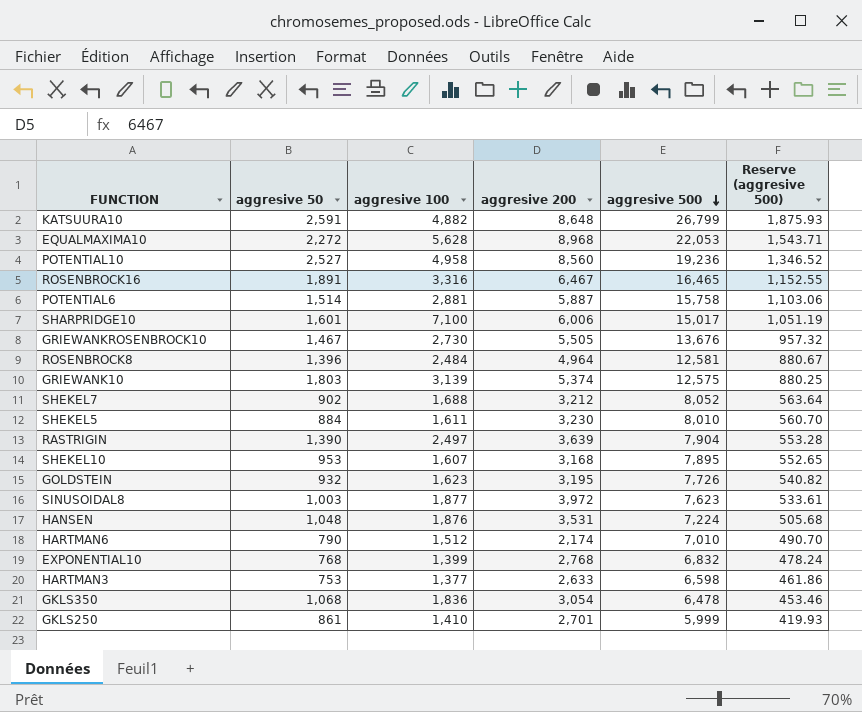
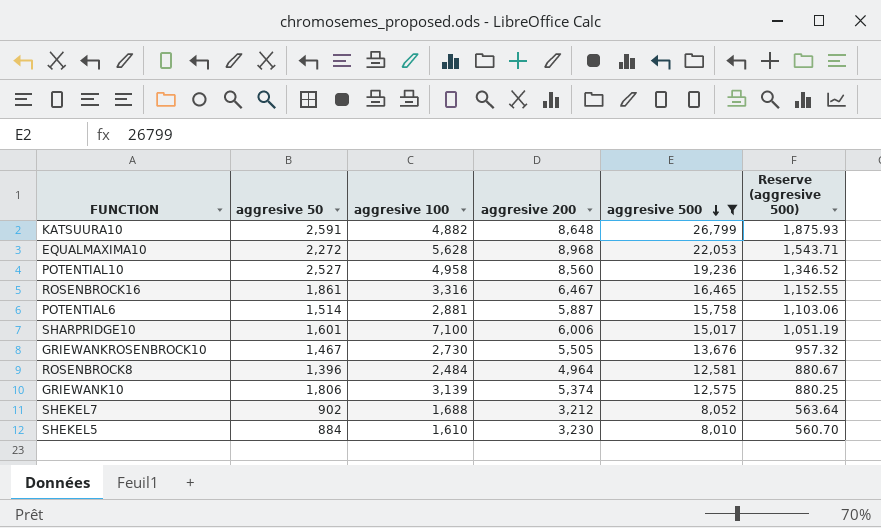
filter: none -> aggresive 500 >= 8,010
ROSENBROCK16 | aggresive 50: 1,891 -> 1,861
GRIEWANK10 | aggresive 50: 1,803 -> 1,806
SHEKEL5 | aggresive 100: 1,611 -> 1,610

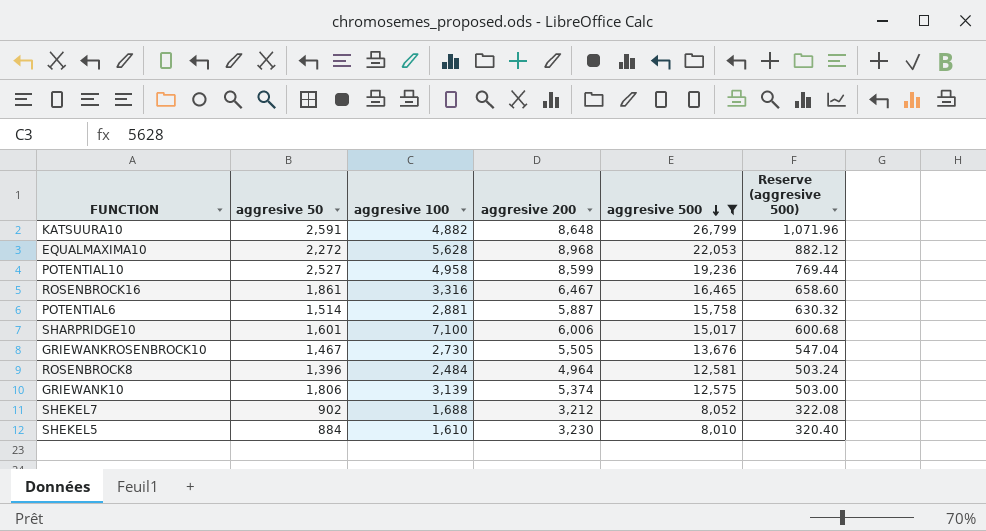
column Reserve (aggresive 500) | formula: [aggresive 500] * 0.07 -> [aggresive 500] * 0.04
POTENTIAL10 | aggresive 200: 8,560 -> 8,599

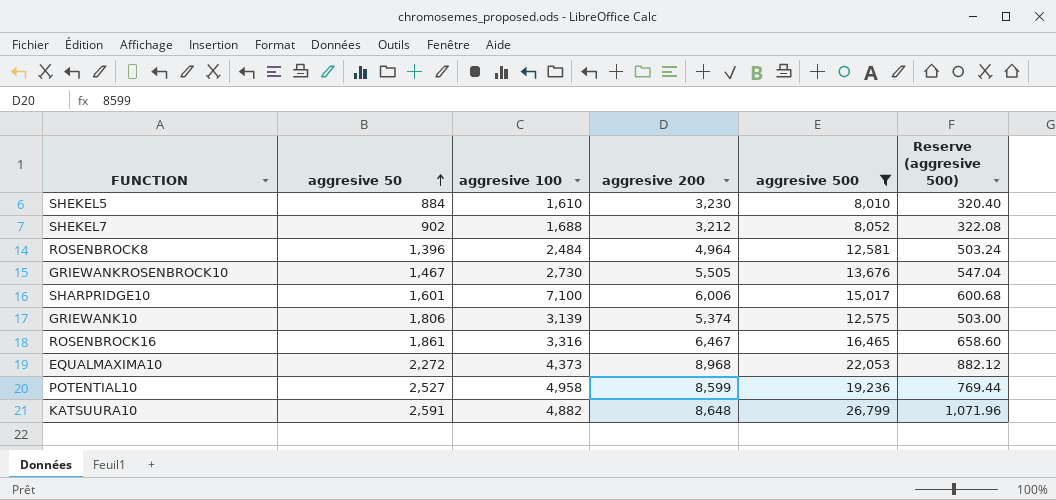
row order: aggresive 500 descending -> aggresive 50 ascending
row POTENTIAL6: 1,514 | 2,881 | 5,887 | 15,758 | 630.32 -> none
EQUALMAXIMA10 | aggresive 100: 5,628 -> 4,373

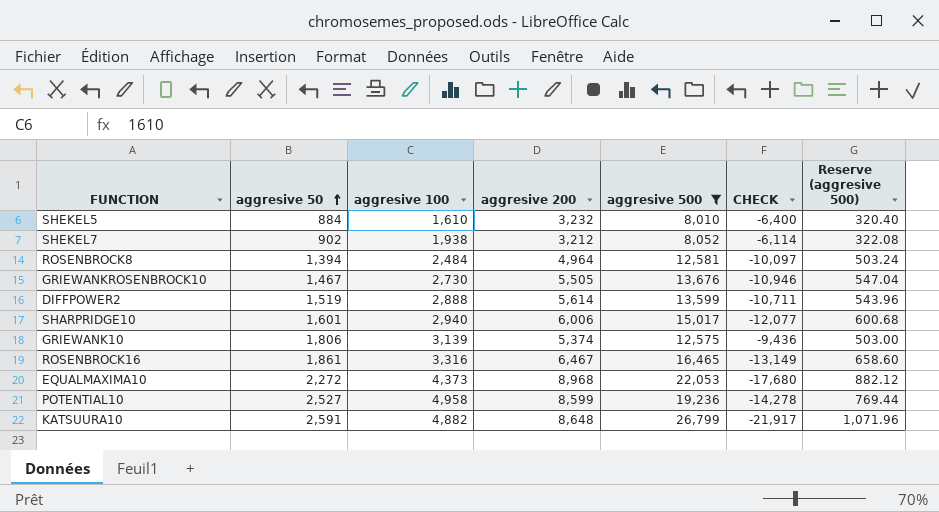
column CHECK | formula: none -> [aggresive 100] - [aggresive 500]
SHEKEL5 | aggresive 200: 3,230 -> 3,232
SHEKEL7 | aggresive 100: 1,688 -> 1,938
ROSENBROCK8 | aggresive 50: 1,396 -> 1,394
row DIFFPOWER2: none -> 1,519 | 2,888 | 5,614 | 13,599 | -10,711 | 543.96
SHARPRIDGE10 | aggresive 100: 7,100 -> 2,940

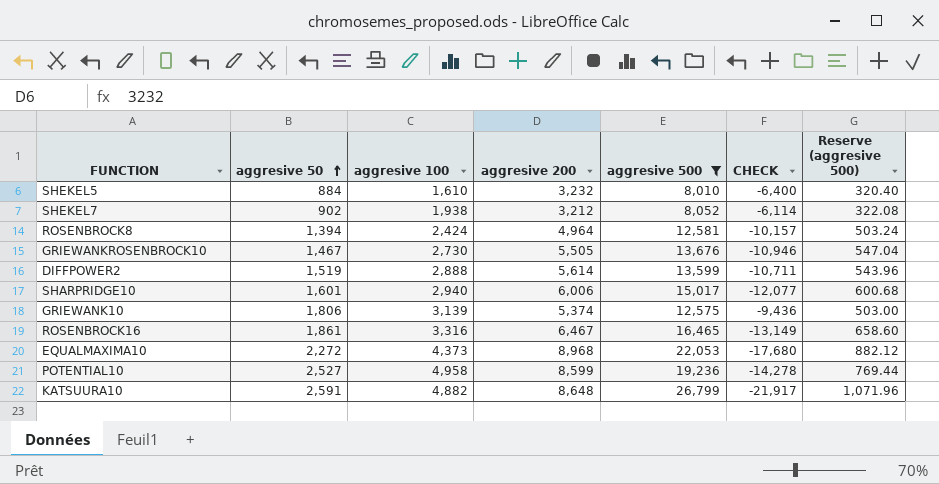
ROSENBROCK8 | aggresive 100: 2,484 -> 2,424
ROSENBROCK8 | CHECK: -10,097 -> -10,157

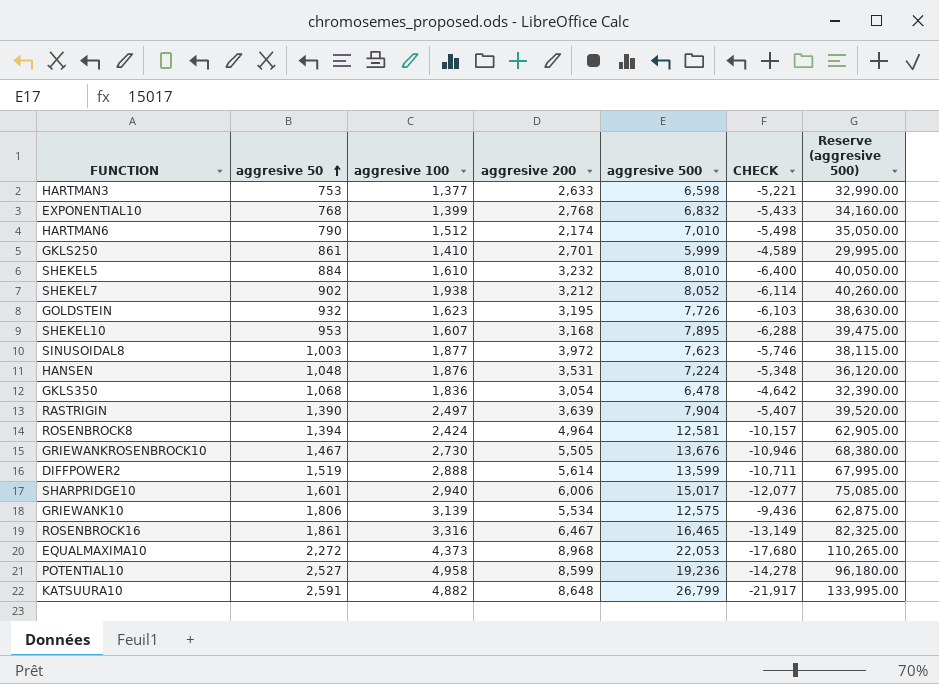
filter: aggresive 500 >= 8,010 -> none
column Reserve (aggresive 500) | formula: [aggresive 500] * 0.04 -> [aggresive 500] * 5
GRIEWANK10 | aggresive 200: 5,374 -> 5,534

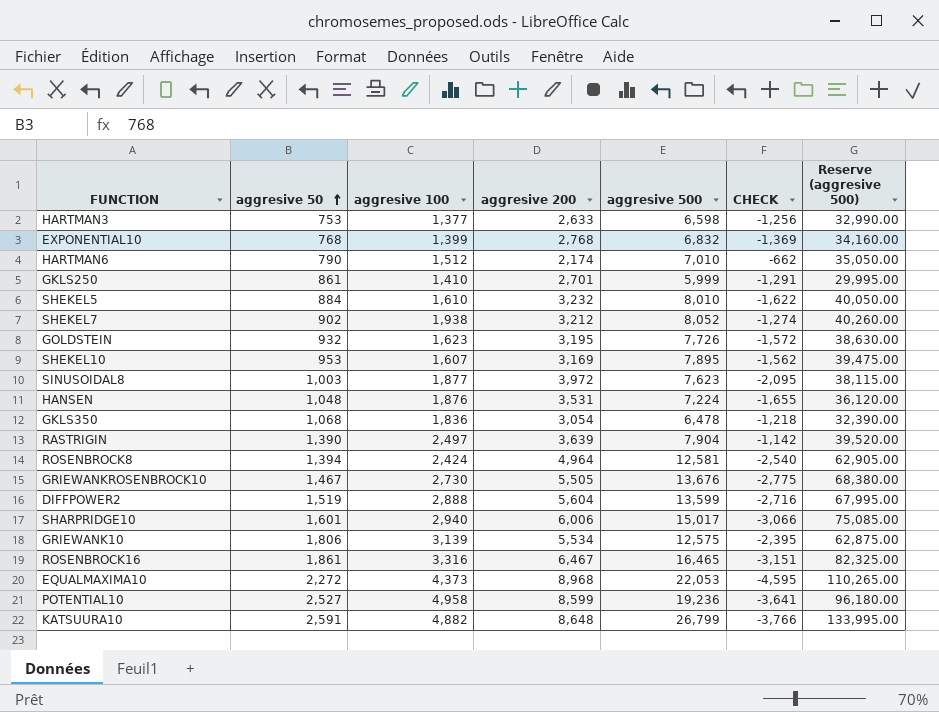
column CHECK | formula: [aggresive 100] - [aggresive 500] -> [aggresive 100] - [aggresive 200]
SHEKEL10 | aggresive 200: 3,168 -> 3,169
DIFFPOWER2 | aggresive 200: 5,614 -> 5,604

